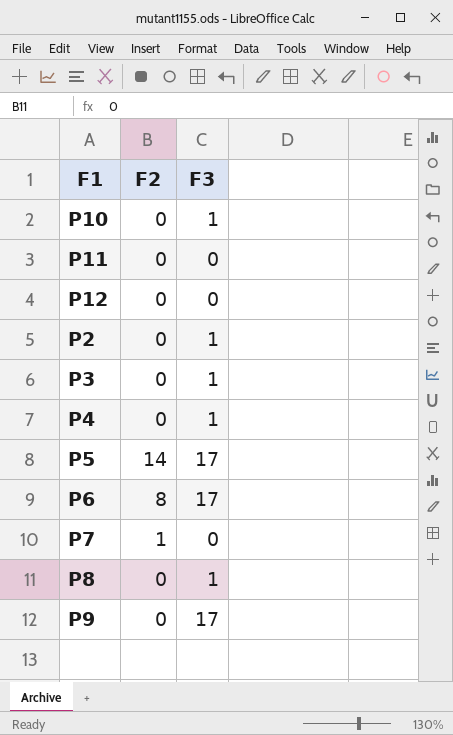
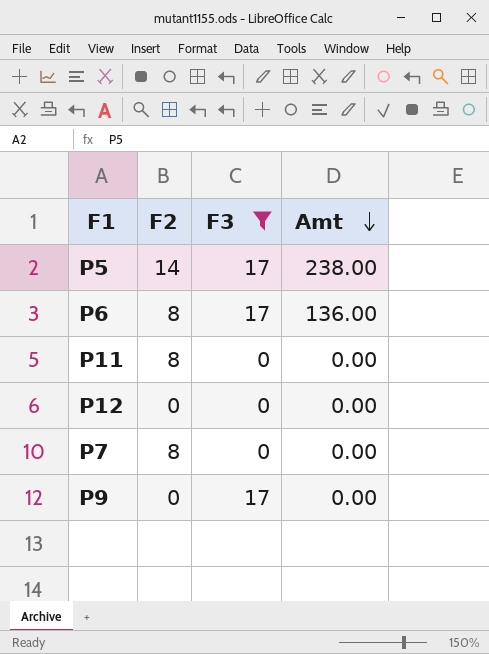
filter: none -> F3 != 1
row order: none -> Amt descending
column Amt | formula: none -> [F2] * [F3]
P11 | F2: 0 -> 8
P7 | F2: 1 -> 8

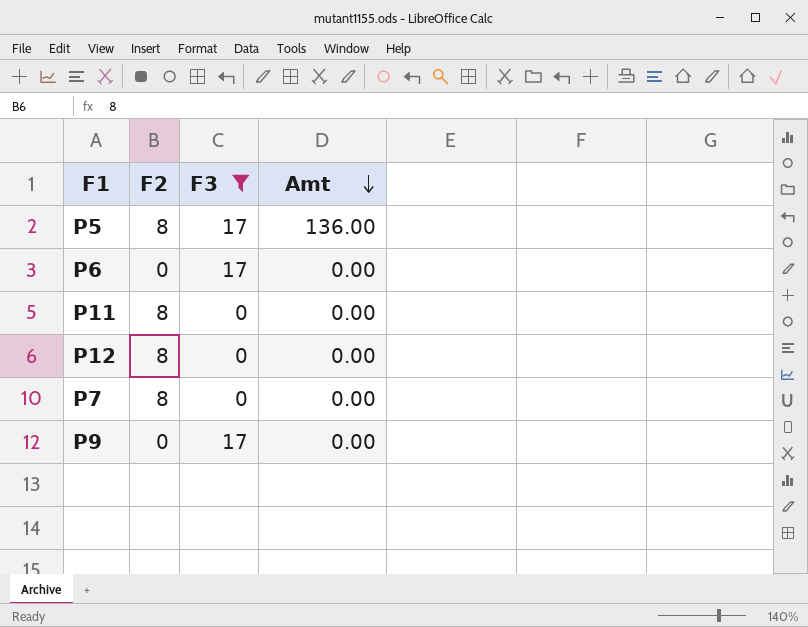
P5 | F2: 14 -> 8
P5 | Amt: 238.00 -> 136.00
P6 | F2: 8 -> 0
P6 | Amt: 136.00 -> 0.00
P12 | F2: 0 -> 8

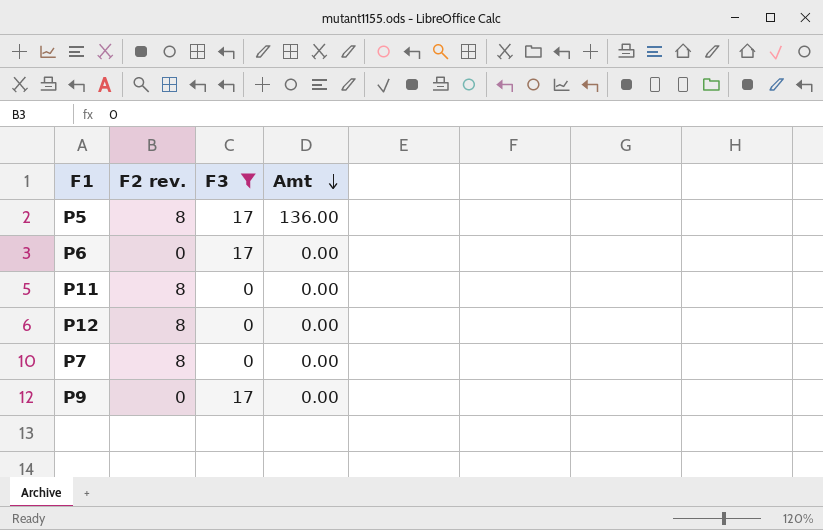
column name: F2 -> F2 rev.

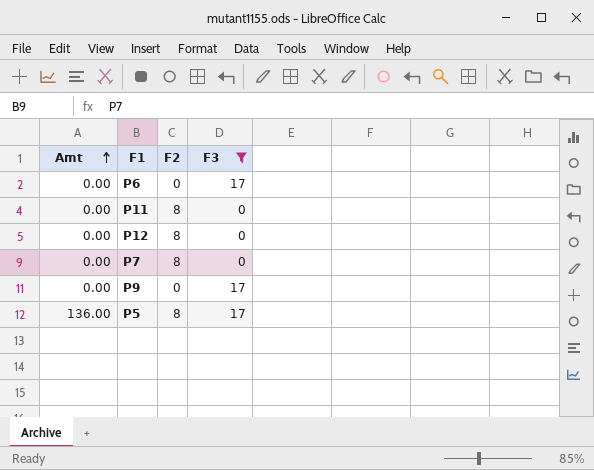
row order: Amt descending -> Amt ascending
column Amt | position: 4 -> 1
column name: F2 rev. -> F2

